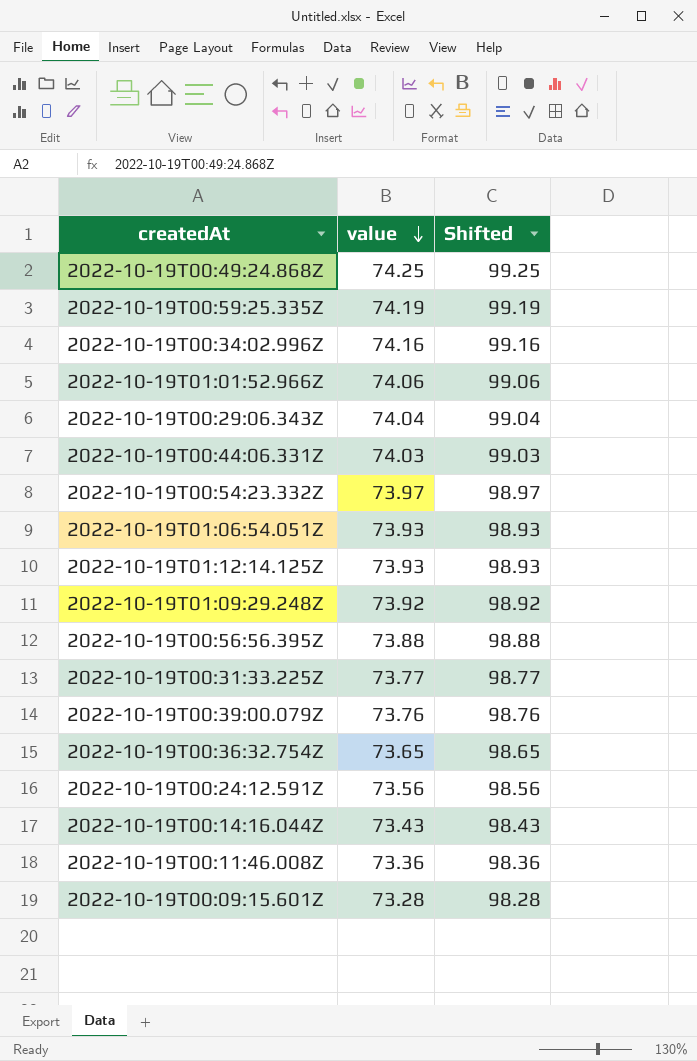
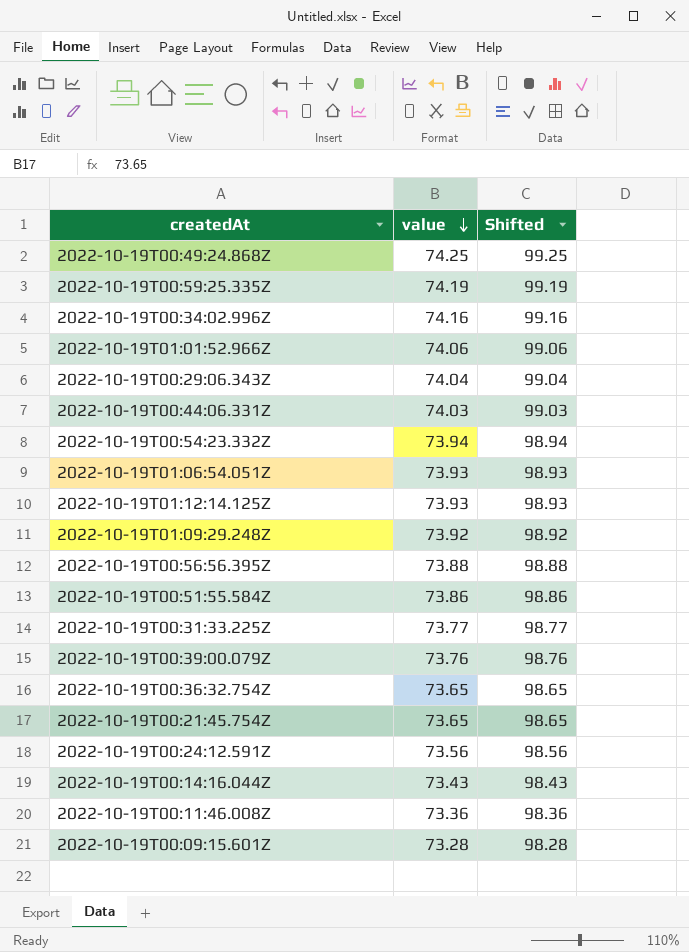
2022-10-19T00:54:23.332Z | value: 73.97 -> 73.94
2022-10-19T00:54:23.332Z | Shifted: 98.97 -> 98.94
row 2022-10-19T00:51:55.584Z: none -> 73.86 | 98.86
row 2022-10-19T00:21:45.754Z: none -> 73.65 | 98.65

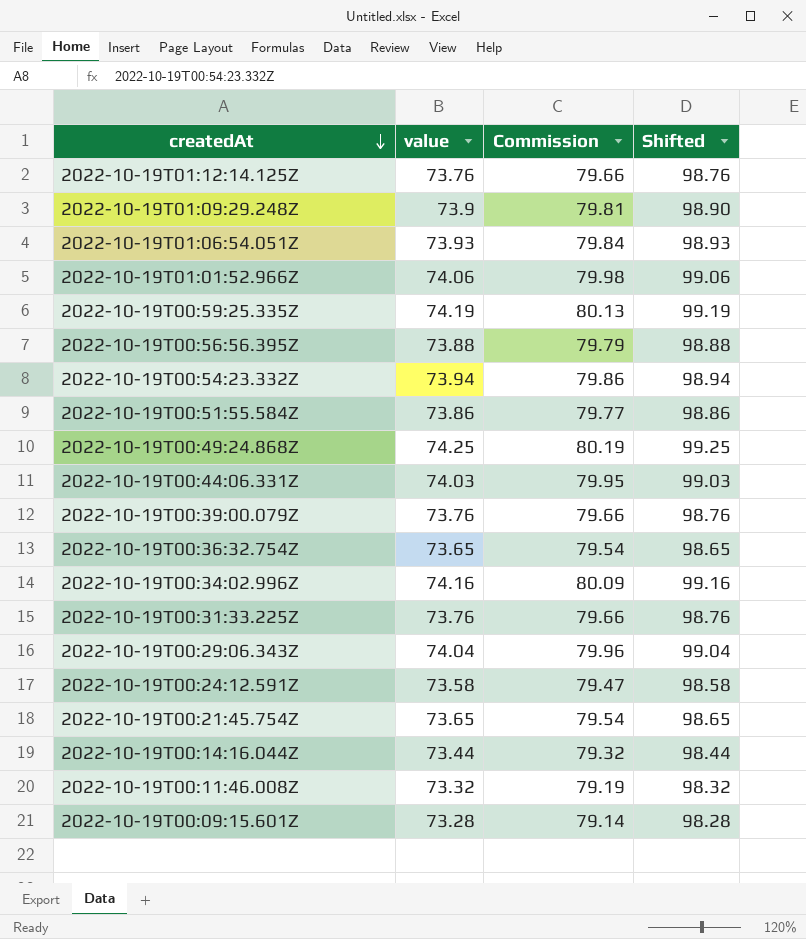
row order: value descending -> createdAt descending
column Commission | formula: none -> [value] * 1.08
2022-10-19T01:12:14.125Z | value: 73.93 -> 73.76
2022-10-19T01:12:14.125Z | Shifted: 98.93 -> 98.76
2022-10-19T01:09:29.248Z | value: 73.92 -> 73.9
2022-10-19T01:09:29.248Z | Shifted: 98.92 -> 98.90
2022-10-19T00:31:33.225Z | value: 73.77 -> 73.76
2022-10-19T00:31:33.225Z | Shifted: 98.77 -> 98.76
2022-10-19T00:24:12.591Z | value: 73.56 -> 73.58
2022-10-19T00:24:12.591Z | Shifted: 98.56 -> 98.58
2022-10-19T00:14:16.044Z | value: 73.43 -> 73.44
2022-10-19T00:14:16.044Z | Shifted: 98.43 -> 98.44
2022-10-19T00:11:46.008Z | value: 73.36 -> 73.32
2022-10-19T00:11:46.008Z | Shifted: 98.36 -> 98.32

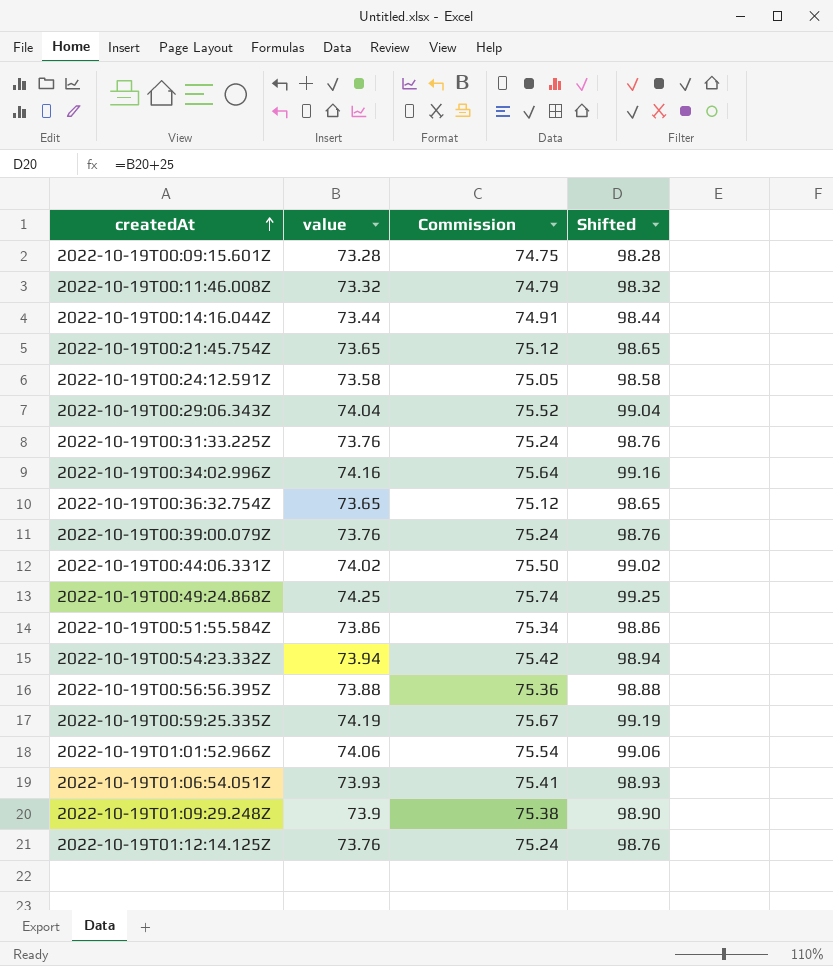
row order: createdAt descending -> createdAt ascending
column Commission | formula: [value] * 1.08 -> [value] * 1.02
2022-10-19T00:44:06.331Z | value: 74.03 -> 74.02
2022-10-19T00:44:06.331Z | Shifted: 99.03 -> 99.02

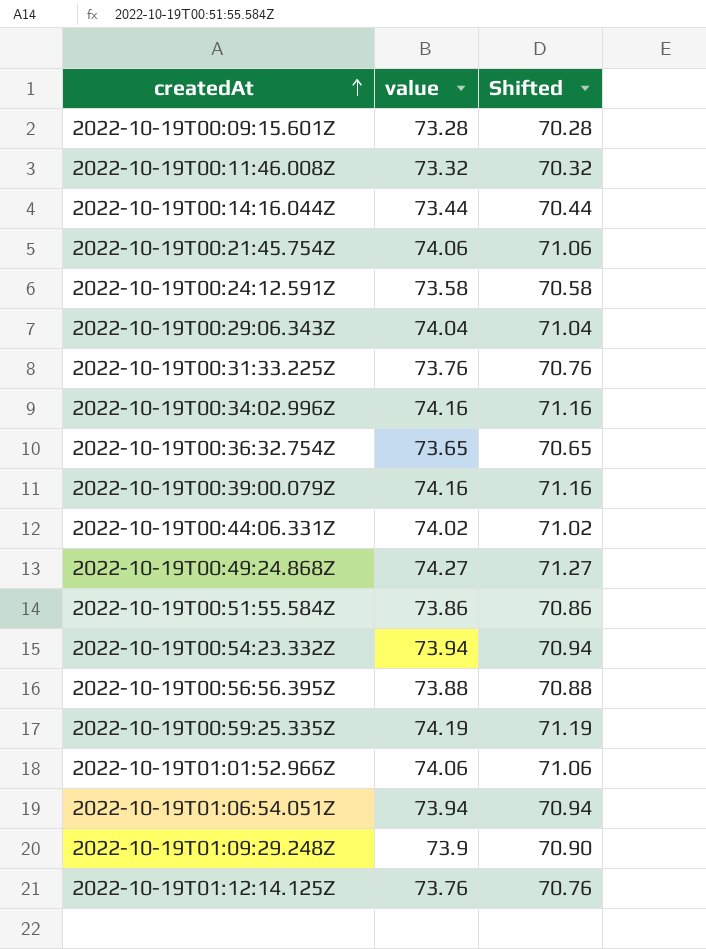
column Commission | formula: [value] * 1.02 -> none
column Shifted | formula: [value] + 25 -> [value] - 3
2022-10-19T00:21:45.754Z | value: 73.65 -> 74.06
2022-10-19T00:39:00.079Z | value: 73.76 -> 74.16
2022-10-19T00:49:24.868Z | value: 74.25 -> 74.27
2022-10-19T01:06:54.051Z | value: 73.93 -> 73.94

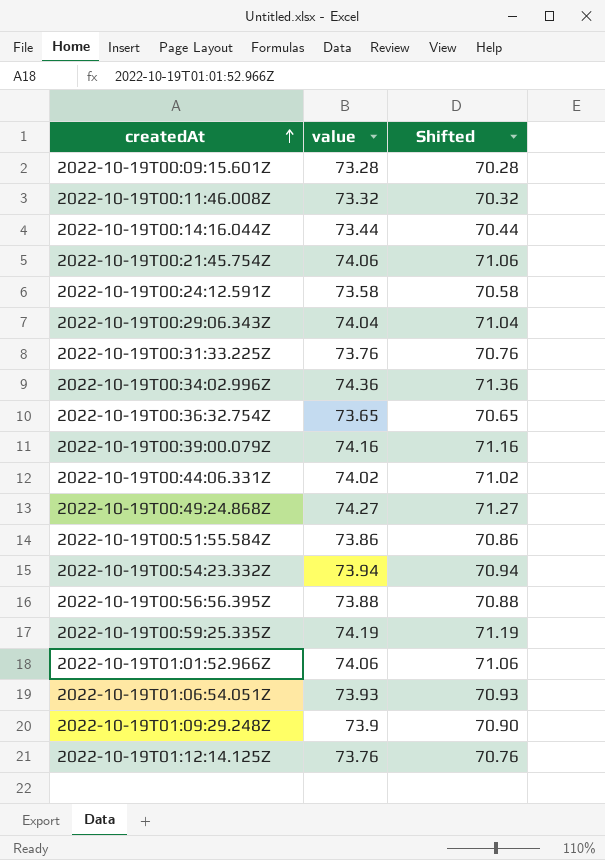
2022-10-19T00:34:02.996Z | value: 74.16 -> 74.36
2022-10-19T00:34:02.996Z | Shifted: 71.16 -> 71.36
2022-10-19T01:06:54.051Z | value: 73.94 -> 73.93
2022-10-19T01:06:54.051Z | Shifted: 70.94 -> 70.93

